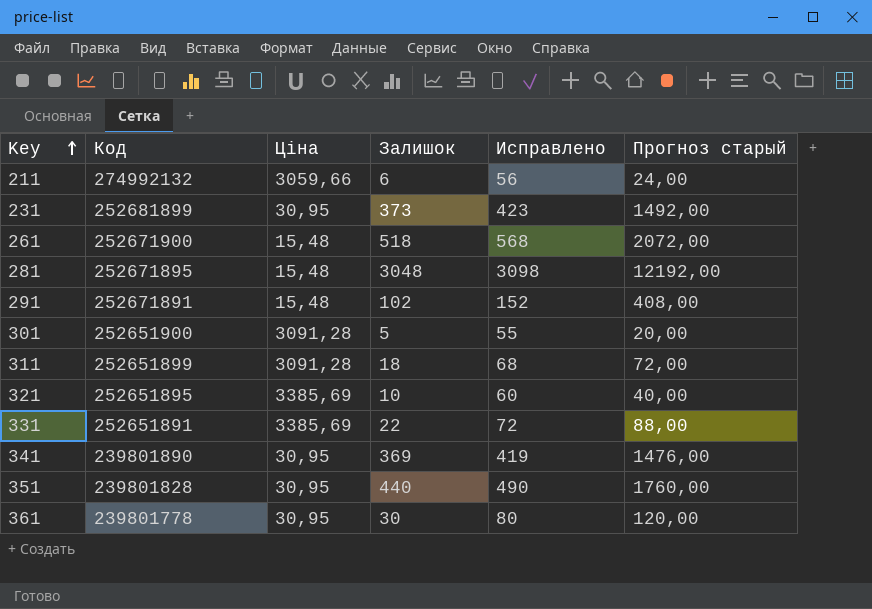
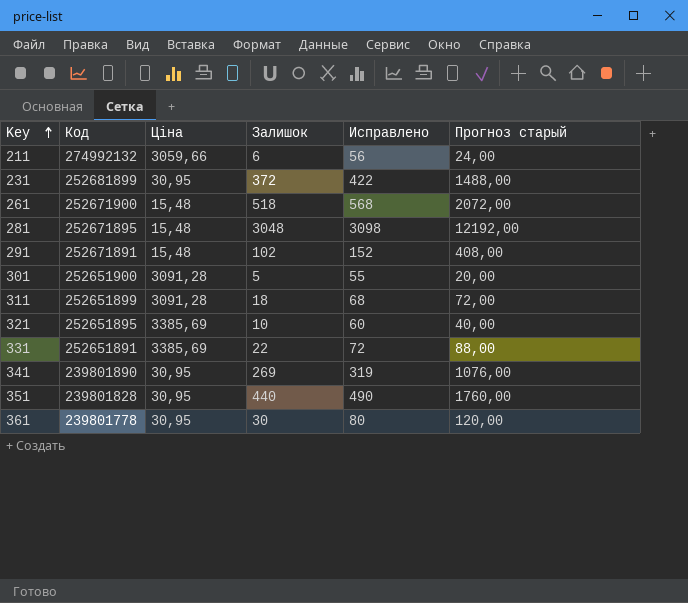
231 | Залишок: 373 -> 372
231 | Исправлено: 423 -> 422
231 | Прогноз старый: 1492,00 -> 1488,00
341 | Залишок: 369 -> 269
341 | Исправлено: 419 -> 319
341 | Прогноз старый: 1476,00 -> 1076,00

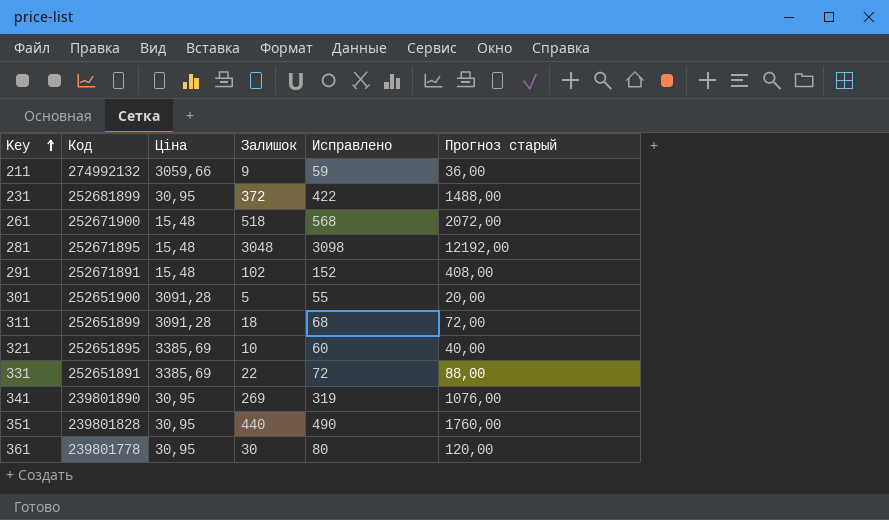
211 | Залишок: 6 -> 9
211 | Исправлено: 56 -> 59
211 | Прогноз старый: 24,00 -> 36,00

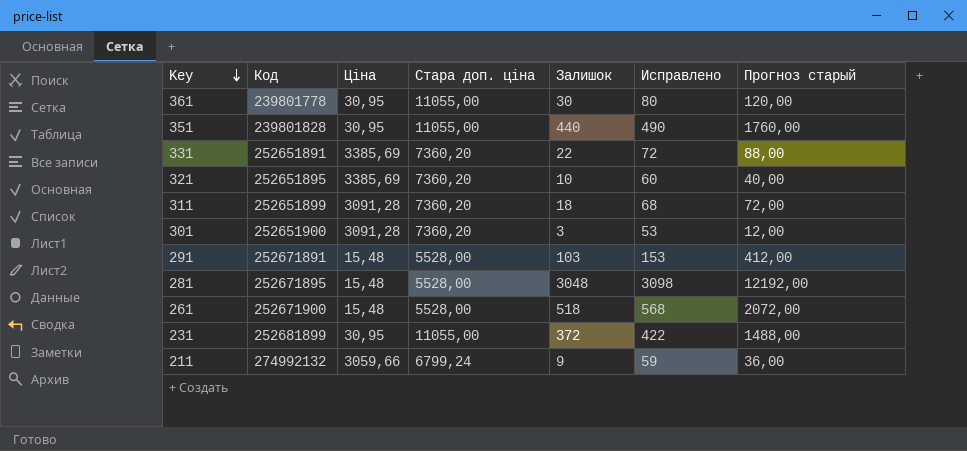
row order: Key ascending -> Key descending
column Стара доп. ціна | position: none -> 4
row 341: 239801890 | 30,95 | 269 | 319 | 1076,00 -> none
301 | Залишок: 5 -> 3
301 | Исправлено: 55 -> 53
301 | Прогноз старый: 20,00 -> 12,00
291 | Залишок: 102 -> 103
291 | Исправлено: 152 -> 153
291 | Прогноз старый: 408,00 -> 412,00

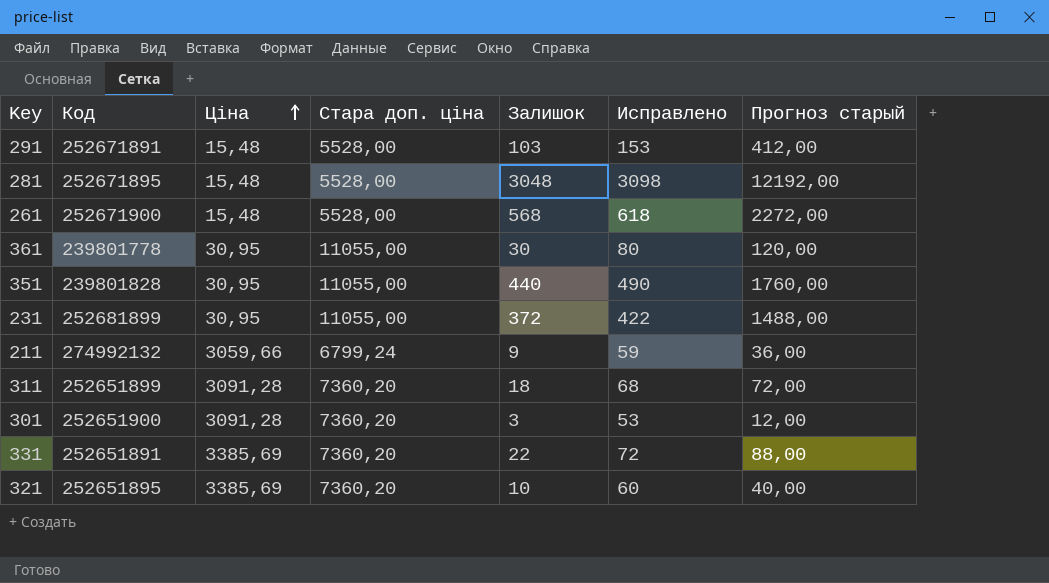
row order: Key descending -> Ціна ascending
261 | Залишок: 518 -> 568
261 | Исправлено: 568 -> 618
261 | Прогноз старый: 2072,00 -> 2272,00

